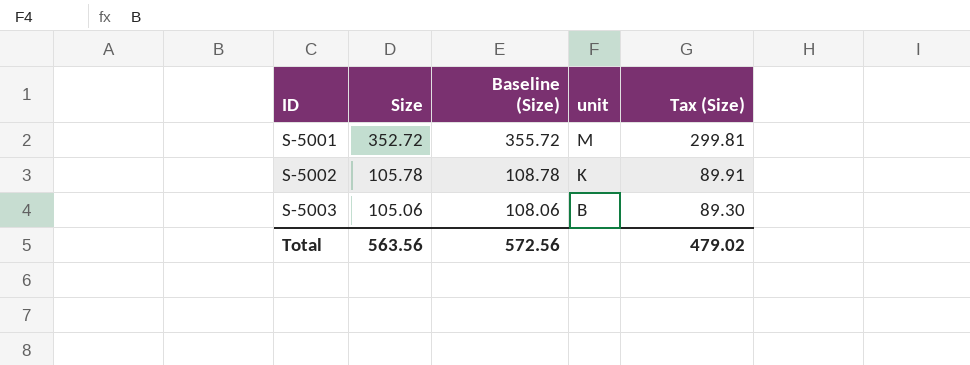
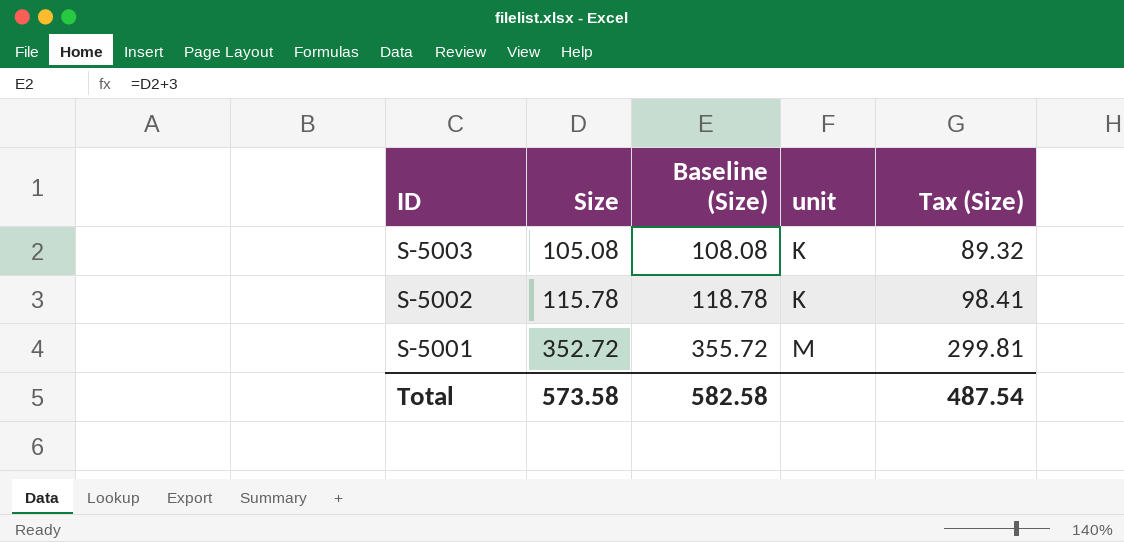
row order: ID ascending -> ID descending
S-5003 | Size: 105.06 -> 105.08
S-5003 | Baseline (Size): 108.06 -> 108.08
S-5003 | unit: B -> K
S-5003 | Tax (Size): 89.30 -> 89.32
S-5002 | Size: 105.78 -> 115.78
S-5002 | Baseline (Size): 108.78 -> 118.78
S-5002 | Tax (Size): 89.91 -> 98.41
Total | Size: 563.56 -> 573.58
Total | Baseline (Size): 572.56 -> 582.58
Total | Tax (Size): 479.02 -> 487.54

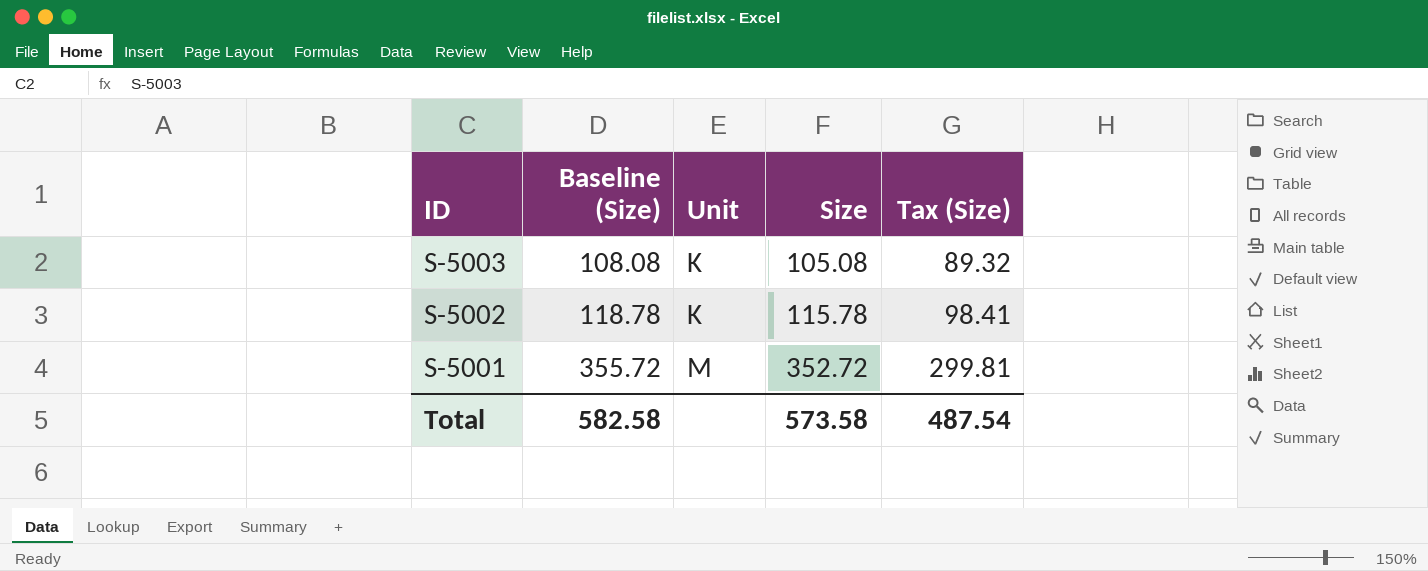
column name: unit -> Unit
column Size | position: 2 -> 4

